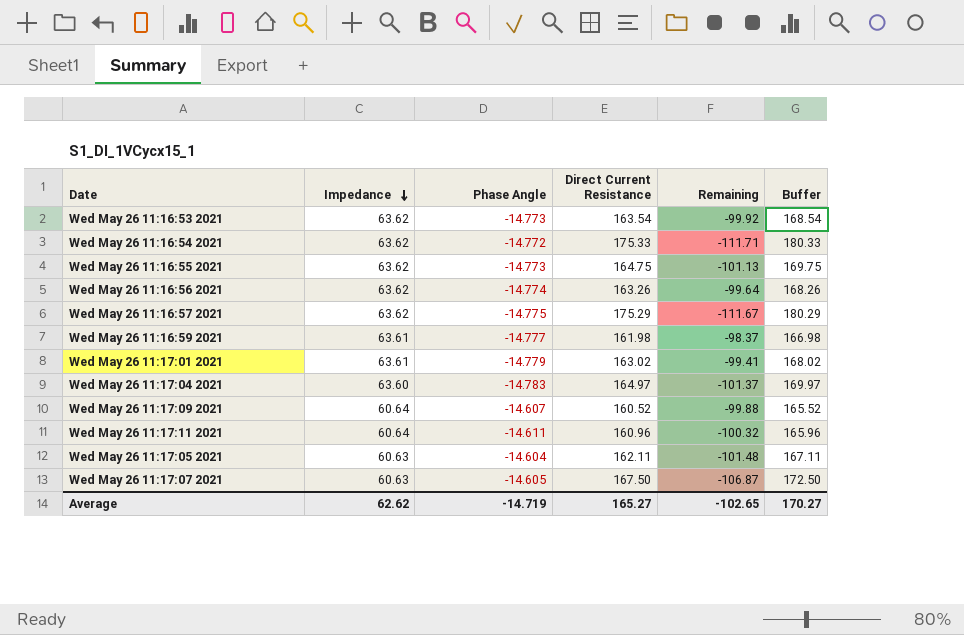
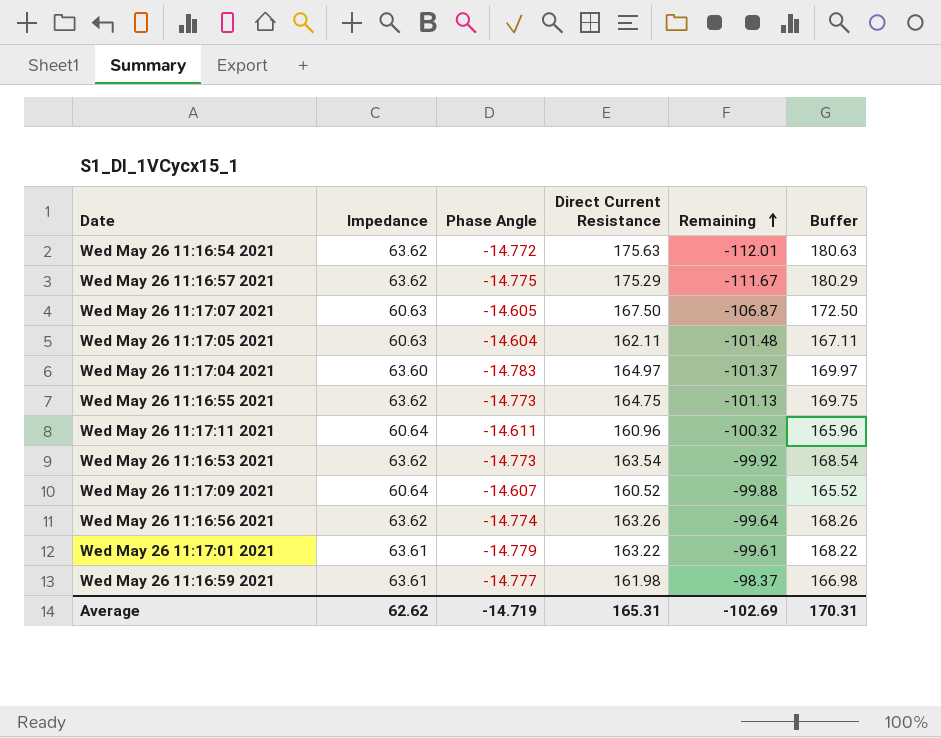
row order: Impedance descending -> Remaining ascending
Wed May 26 11:16:54 2021 | Direct Current Resistance: 175.33 -> 175.63
Wed May 26 11:16:54 2021 | Remaining: -111.71 -> -112.01
Wed May 26 11:16:54 2021 | Buffer: 180.33 -> 180.63
Wed May 26 11:17:01 2021 | Direct Current Resistance: 163.02 -> 163.22
Wed May 26 11:17:01 2021 | Remaining: -99.41 -> -99.61
Wed May 26 11:17:01 2021 | Buffer: 168.02 -> 168.22
Average | Direct Current Resistance: 165.27 -> 165.31
Average | Remaining: -102.65 -> -102.69
Average | Buffer: 170.27 -> 170.31

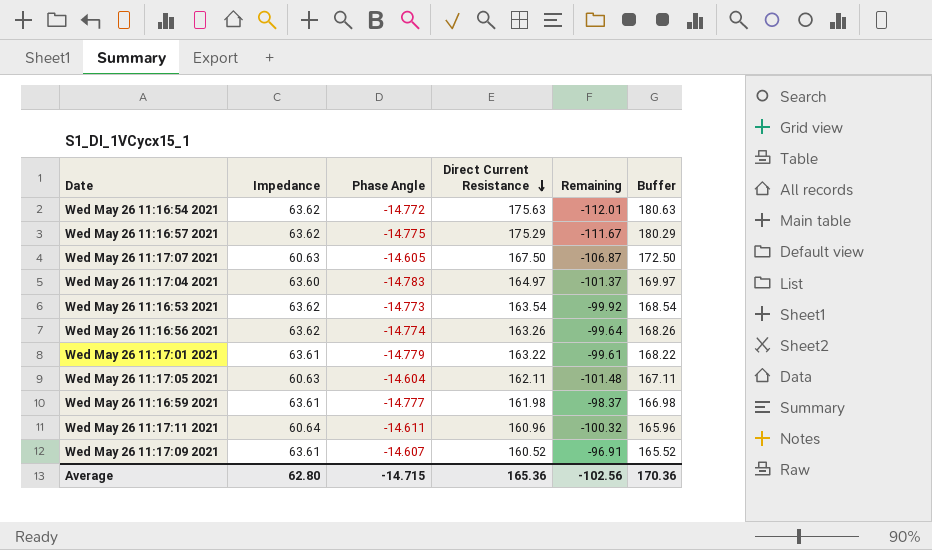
row order: Remaining ascending -> Direct Current Resistance descending
row Wed May 26 11:16:55 2021: 63.62 | -14.773 | 164.75 | -101.13 | 169.75 -> none
Wed May 26 11:17:09 2021 | Impedance: 60.64 -> 63.61
Wed May 26 11:17:09 2021 | Remaining: -99.88 -> -96.91
Average | Impedance: 62.62 -> 62.80
Average | Phase Angle: -14.719 -> -14.715
Average | Direct Current Resistance: 165.31 -> 165.36
Average | Remaining: -102.69 -> -102.56
Average | Buffer: 170.31 -> 170.36

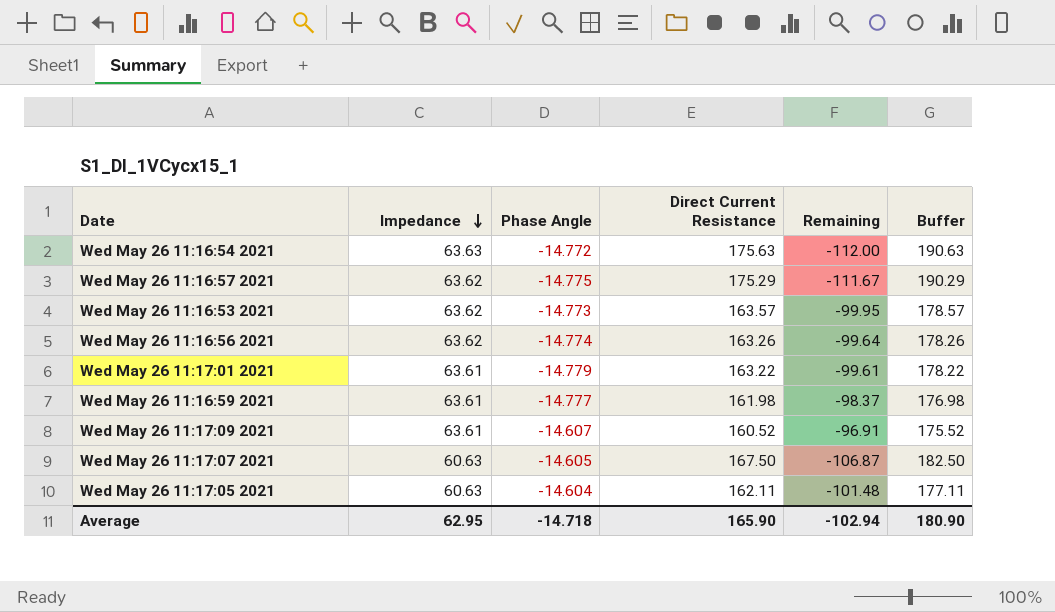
row order: Direct Current Resistance descending -> Impedance descending
column Buffer | formula: [Direct Current Resistance] + 5 -> [Direct Current Resistance] + 15
row Wed May 26 11:17:04 2021: 63.60 | -14.783 | 164.97 | -101.37 | 169.97 -> none
row Wed May 26 11:17:11 2021: 60.64 | -14.611 | 160.96 | -100.32 | 165.96 -> none
Wed May 26 11:16:54 2021 | Impedance: 63.62 -> 63.63
Wed May 26 11:16:54 2021 | Remaining: -112.01 -> -112.00
Wed May 26 11:16:53 2021 | Direct Current Resistance: 163.54 -> 163.57
Wed May 26 11:16:53 2021 | Remaining: -99.92 -> -99.95
Average | Impedance: 62.80 -> 62.95
Average | Phase Angle: -14.715 -> -14.718
Average | Direct Current Resistance: 165.36 -> 165.90
Average | Remaining: -102.56 -> -102.94
Average | Buffer: 170.36 -> 180.90

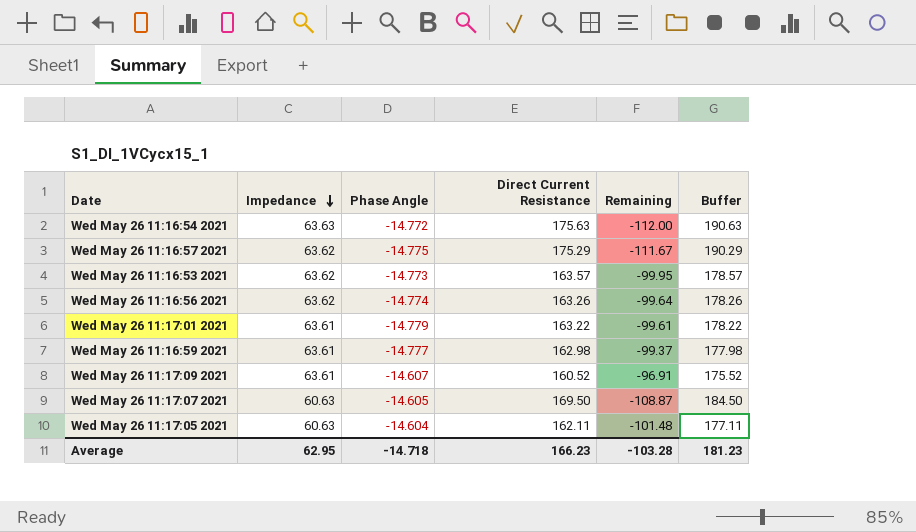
Wed May 26 11:16:59 2021 | Direct Current Resistance: 161.98 -> 162.98
Wed May 26 11:16:59 2021 | Remaining: -98.37 -> -99.37
Wed May 26 11:16:59 2021 | Buffer: 176.98 -> 177.98
Wed May 26 11:17:07 2021 | Direct Current Resistance: 167.50 -> 169.50
Wed May 26 11:17:07 2021 | Remaining: -106.87 -> -108.87
Wed May 26 11:17:07 2021 | Buffer: 182.50 -> 184.50
Average | Direct Current Resistance: 165.90 -> 166.23
Average | Remaining: -102.94 -> -103.28
Average | Buffer: 180.90 -> 181.23

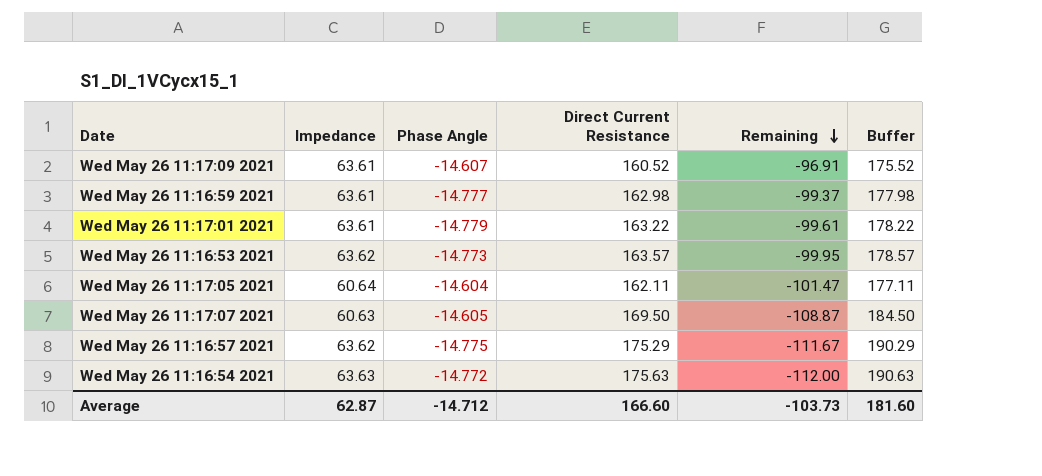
row order: Impedance descending -> Remaining descending
row Wed May 26 11:16:56 2021: 63.62 | -14.774 | 163.26 | -99.64 | 178.26 -> none
Wed May 26 11:17:05 2021 | Impedance: 60.63 -> 60.64
Wed May 26 11:17:05 2021 | Remaining: -101.48 -> -101.47
Average | Impedance: 62.95 -> 62.87
Average | Phase Angle: -14.718 -> -14.712
Average | Direct Current Resistance: 166.23 -> 166.60
Average | Remaining: -103.28 -> -103.73
Average | Buffer: 181.23 -> 181.60

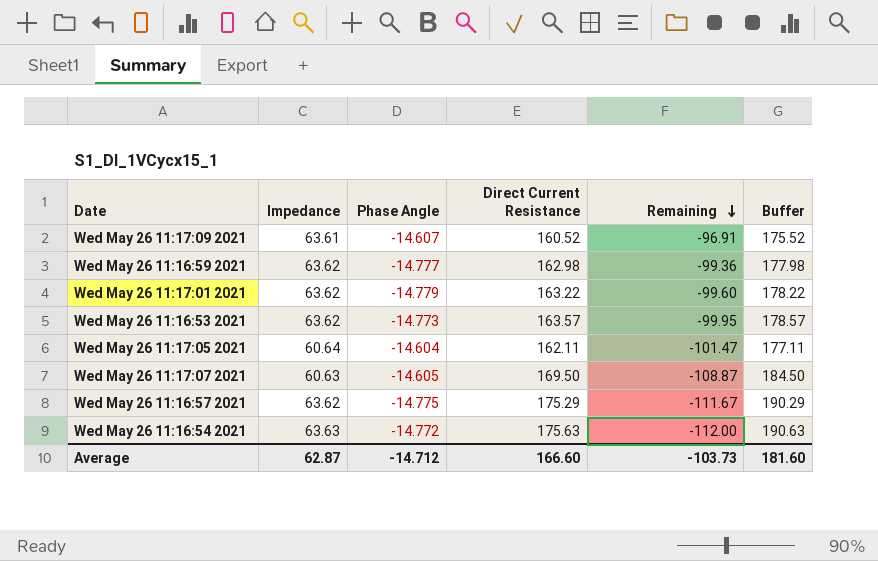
Wed May 26 11:16:59 2021 | Impedance: 63.61 -> 63.62
Wed May 26 11:16:59 2021 | Remaining: -99.37 -> -99.36
Wed May 26 11:17:01 2021 | Impedance: 63.61 -> 63.62
Wed May 26 11:17:01 2021 | Remaining: -99.61 -> -99.60

